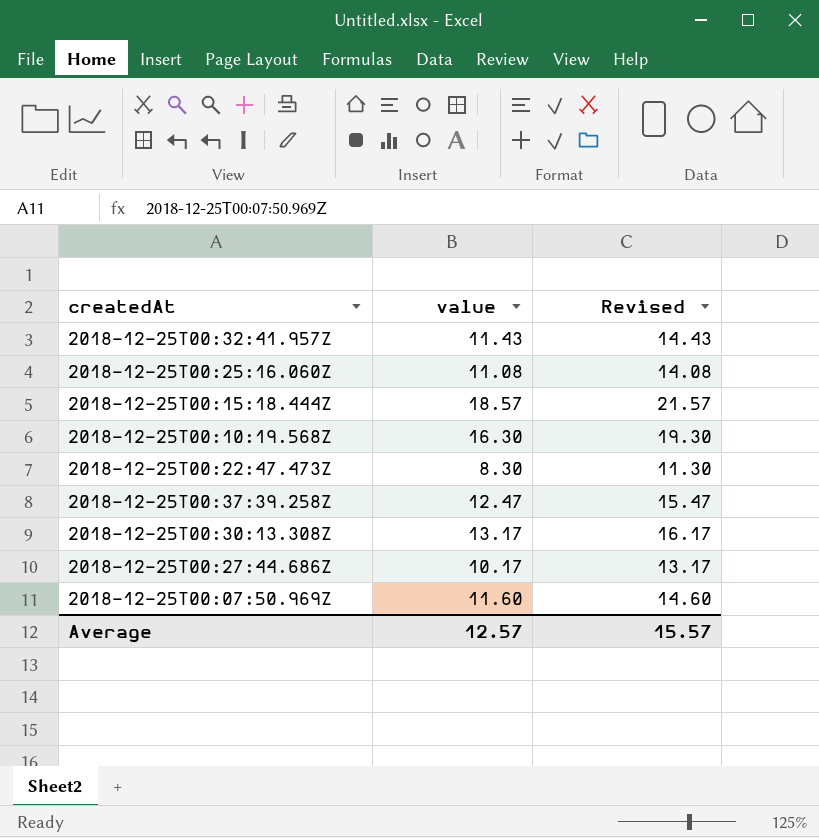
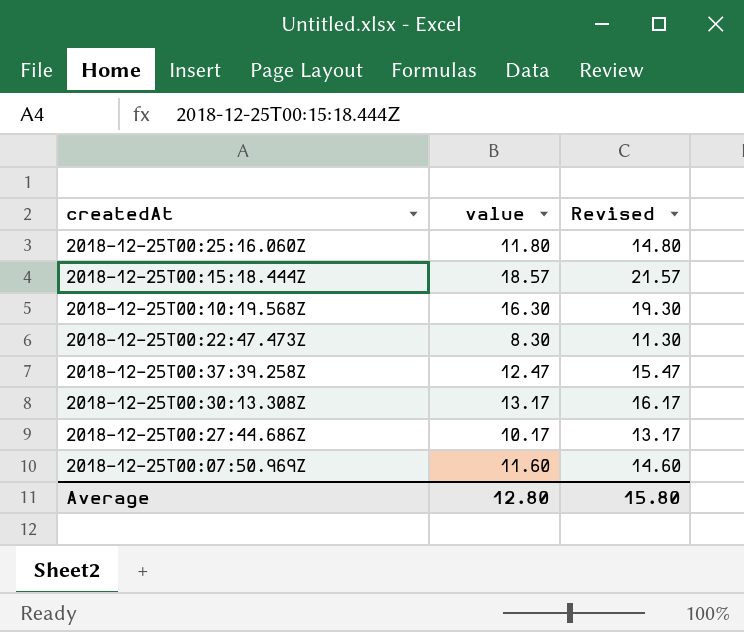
row 2018-12-25T00:32:41.957Z: 11.43 | 14.43 -> none
2018-12-25T00:25:16.060Z | value: 11.08 -> 11.80
2018-12-25T00:25:16.060Z | Revised: 14.08 -> 14.80
Average | value: 12.57 -> 12.80
Average | Revised: 15.57 -> 15.80

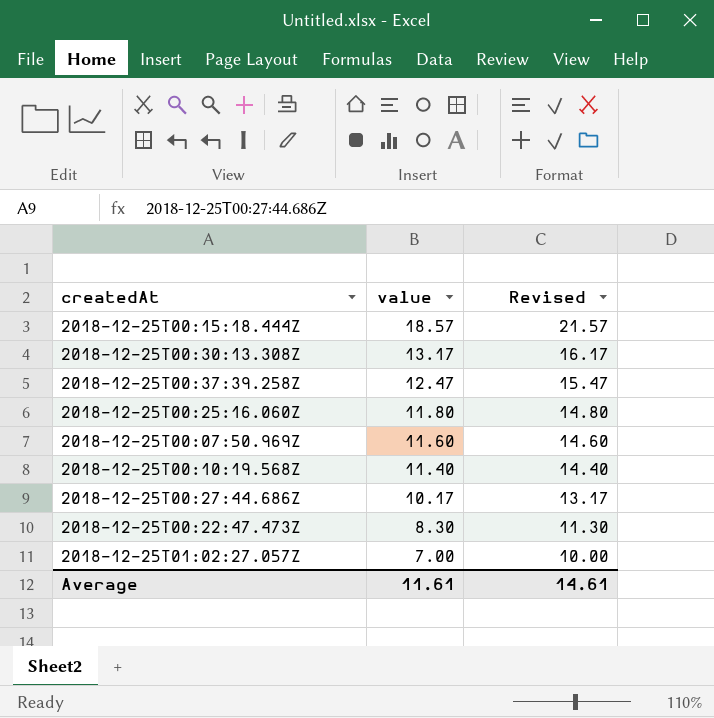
row order: none -> value descending
2018-12-25T00:10:19.568Z | value: 16.30 -> 11.40
2018-12-25T00:10:19.568Z | Revised: 19.30 -> 14.40
row 2018-12-25T01:02:27.057Z: none -> 7.00 | 10.00
Average | value: 12.80 -> 11.61
Average | Revised: 15.80 -> 14.61

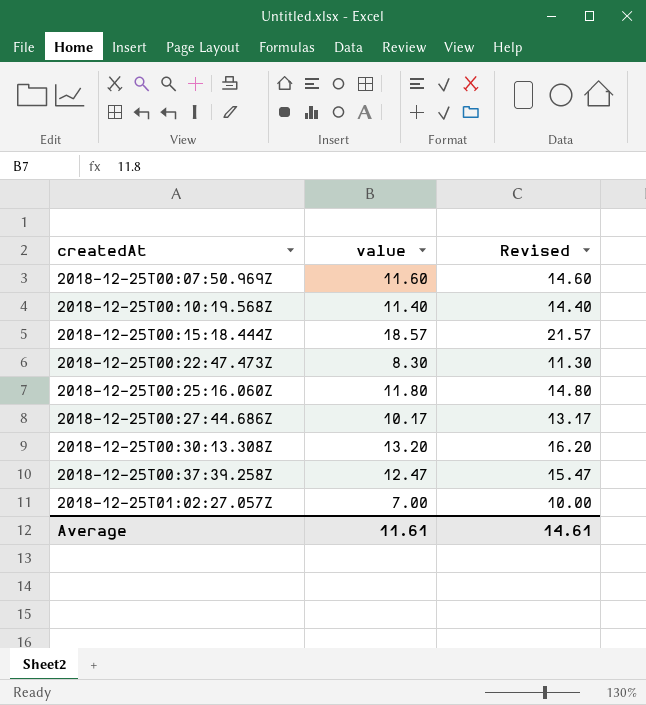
row order: value descending -> createdAt ascending
2018-12-25T00:30:13.308Z | value: 13.17 -> 13.20
2018-12-25T00:30:13.308Z | Revised: 16.17 -> 16.20

